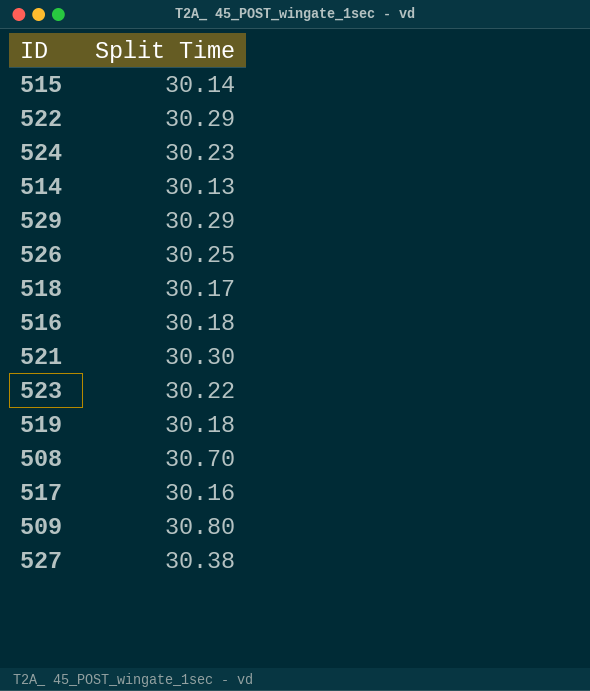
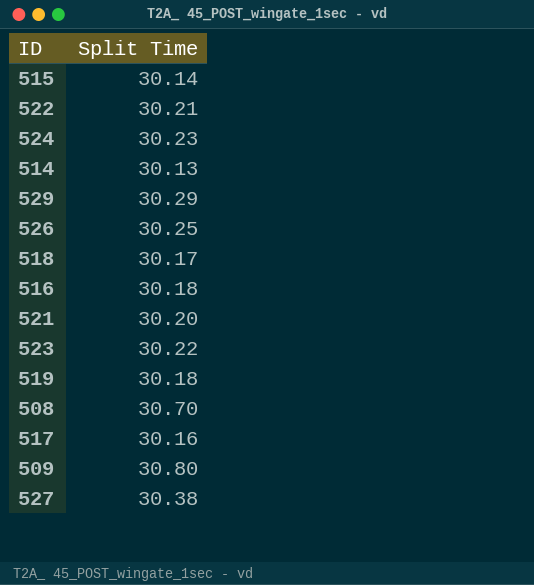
522 | Split Time: 30.29 -> 30.21
521 | Split Time: 30.30 -> 30.20

